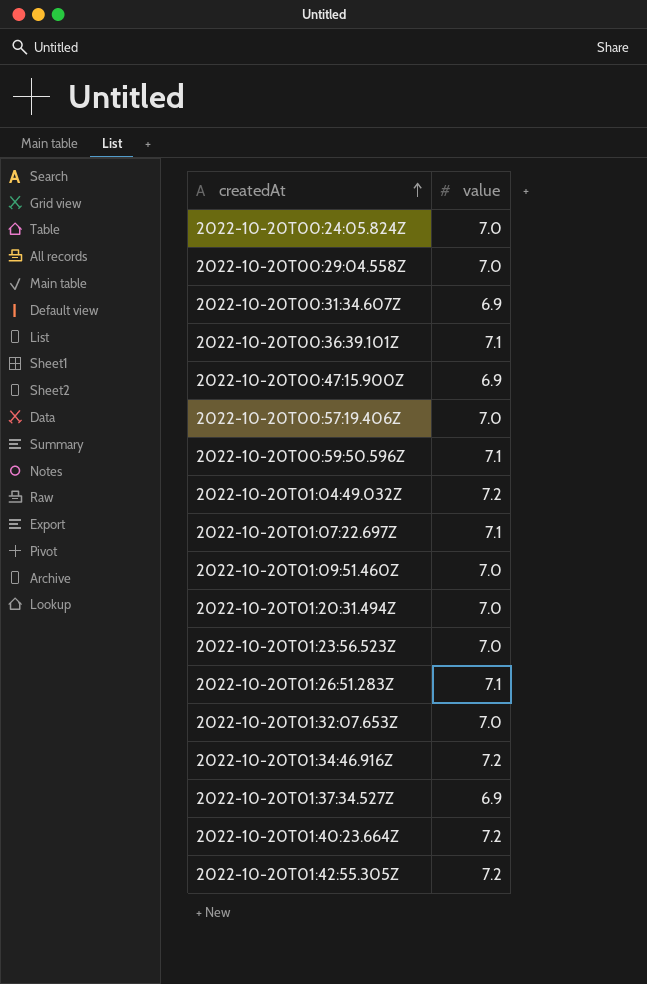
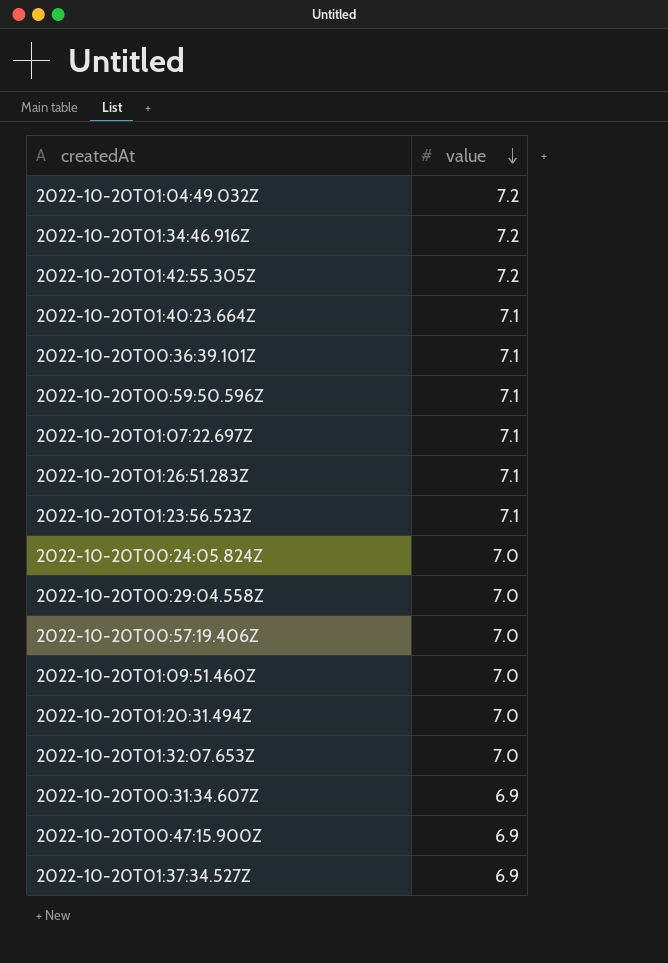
row order: createdAt ascending -> value descending
2022-10-20T01:40:23.664Z | value: 7.2 -> 7.1
2022-10-20T01:23:56.523Z | value: 7.0 -> 7.1

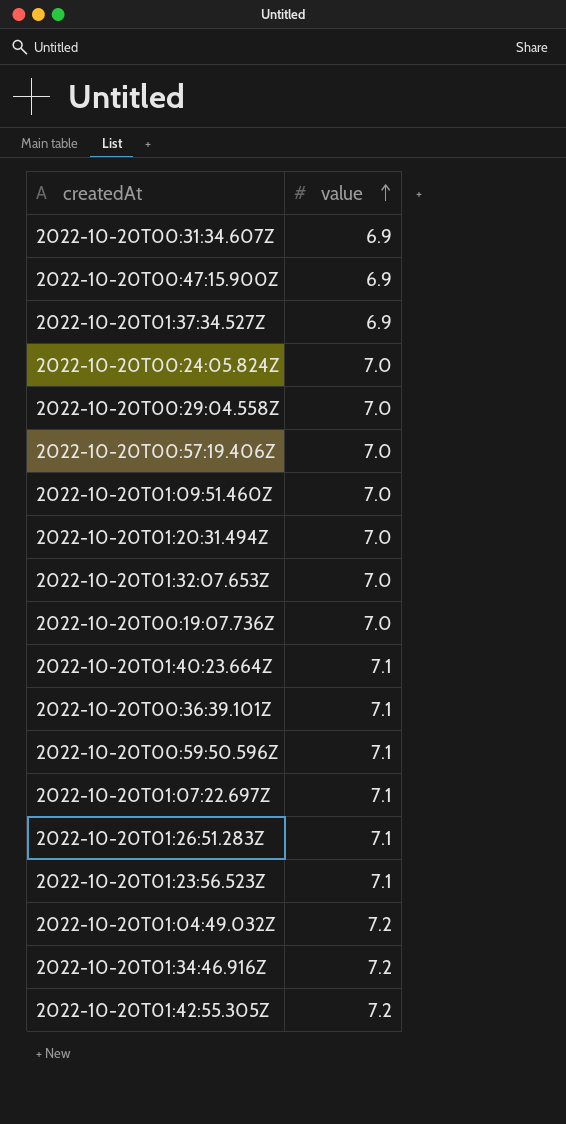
row order: value descending -> value ascending
row 2022-10-20T00:19:07.736Z: none -> 7.0

